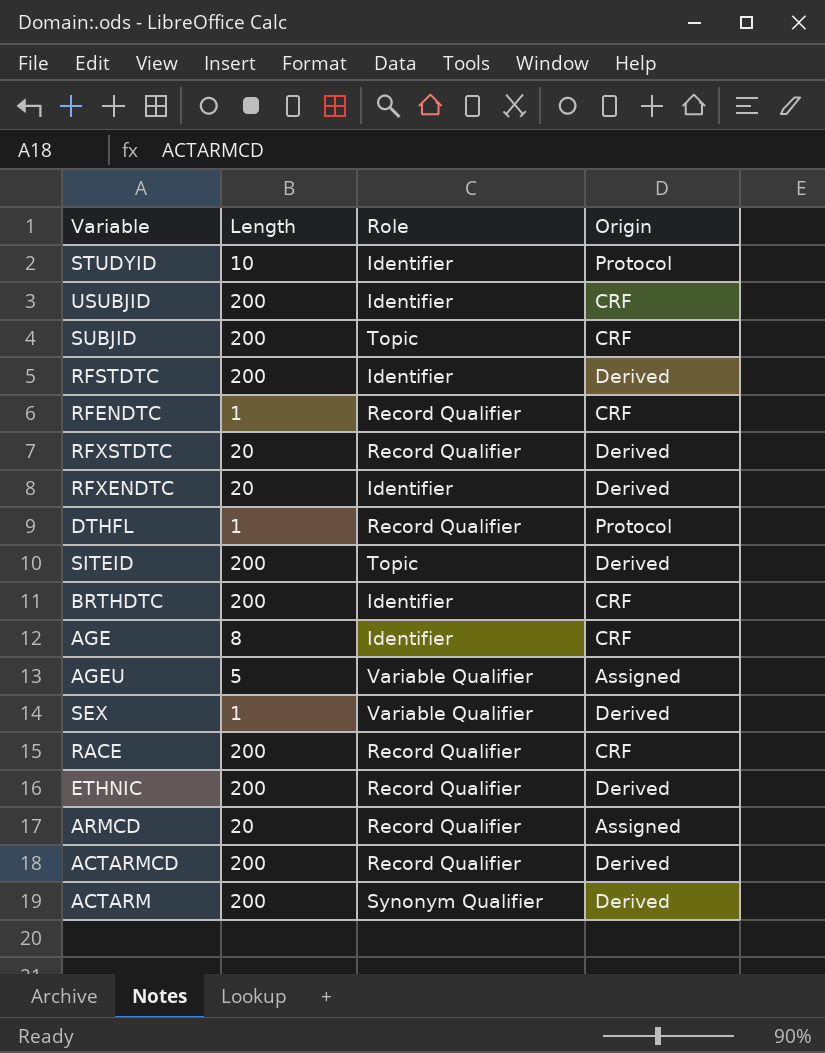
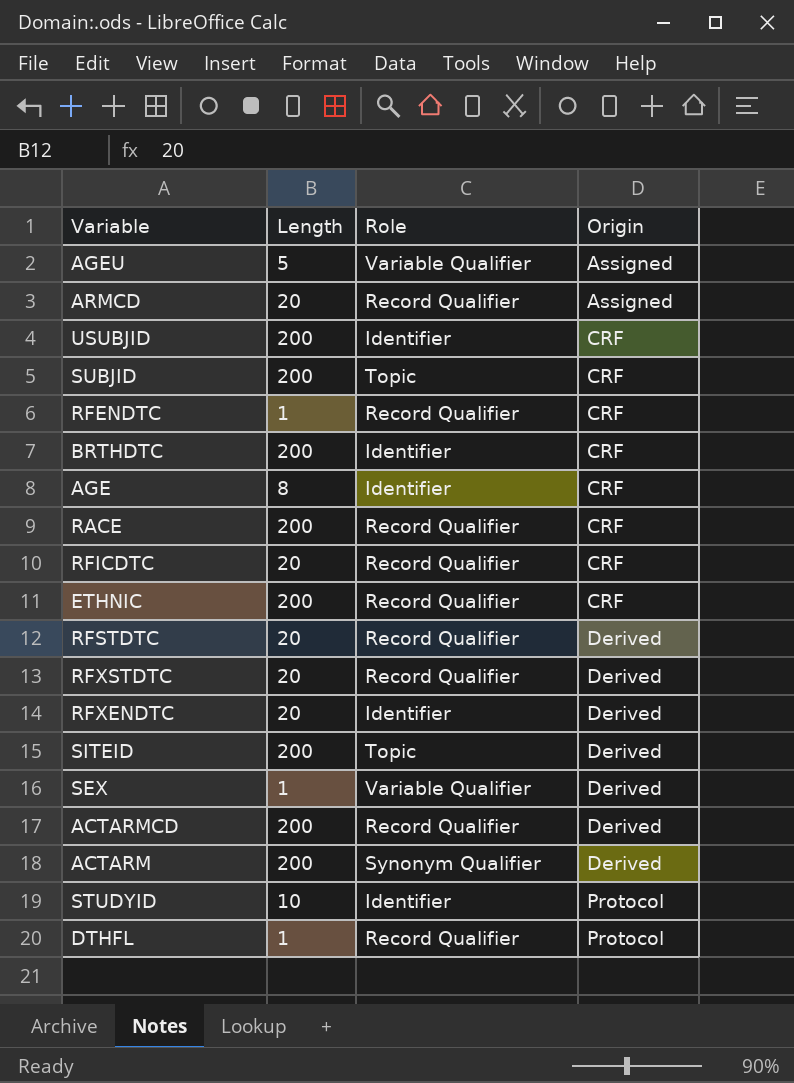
row order: none -> Origin ascending
row RFICDTC: none -> 20 | Record Qualifier | CRF
ETHNIC | Origin: Derived -> CRF
RFSTDTC | Length: 200 -> 20
RFSTDTC | Role: Identifier -> Record Qualifier

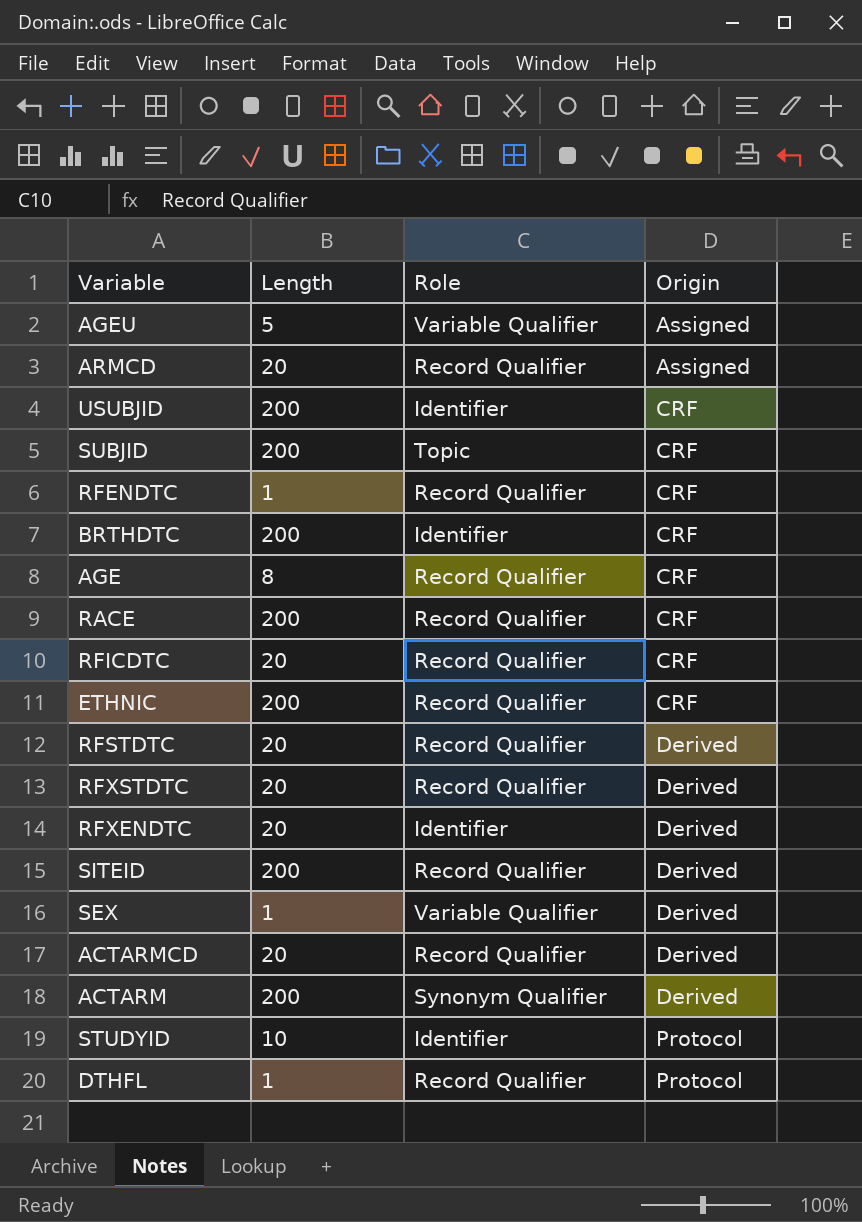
AGE | Role: Identifier -> Record Qualifier
SITEID | Role: Topic -> Record Qualifier
ACTARMCD | Length: 200 -> 20

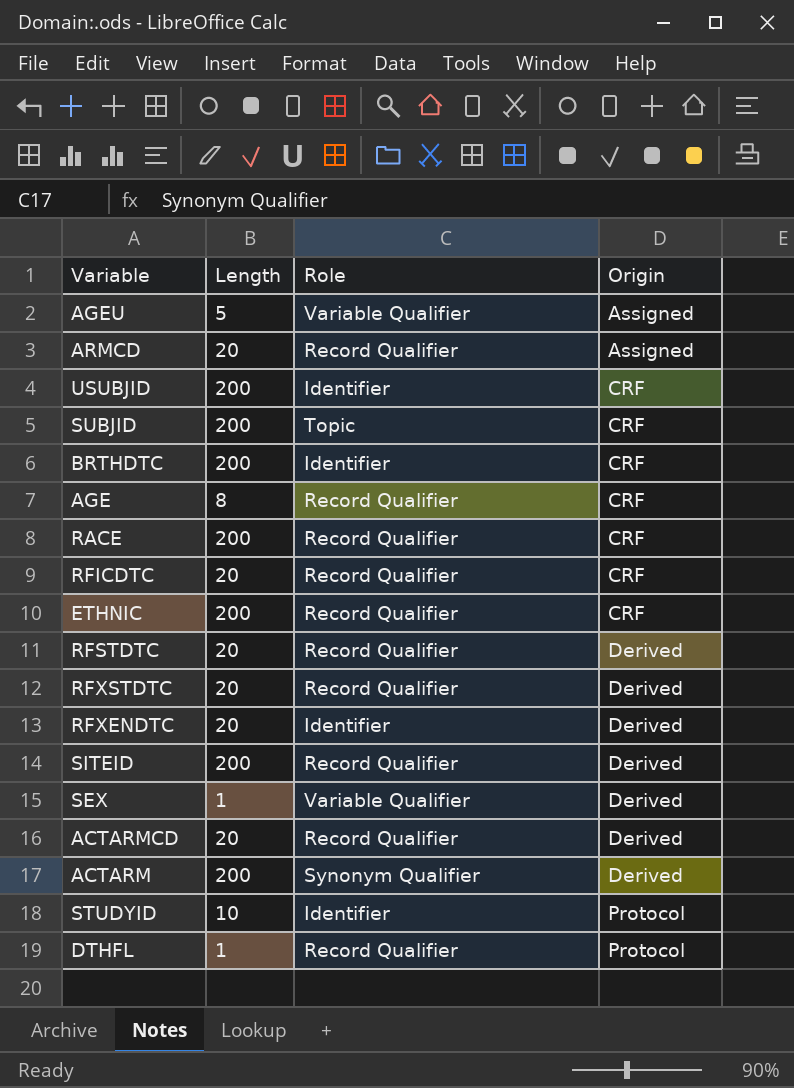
row RFENDTC: 1 | Record Qualifier | CRF -> none

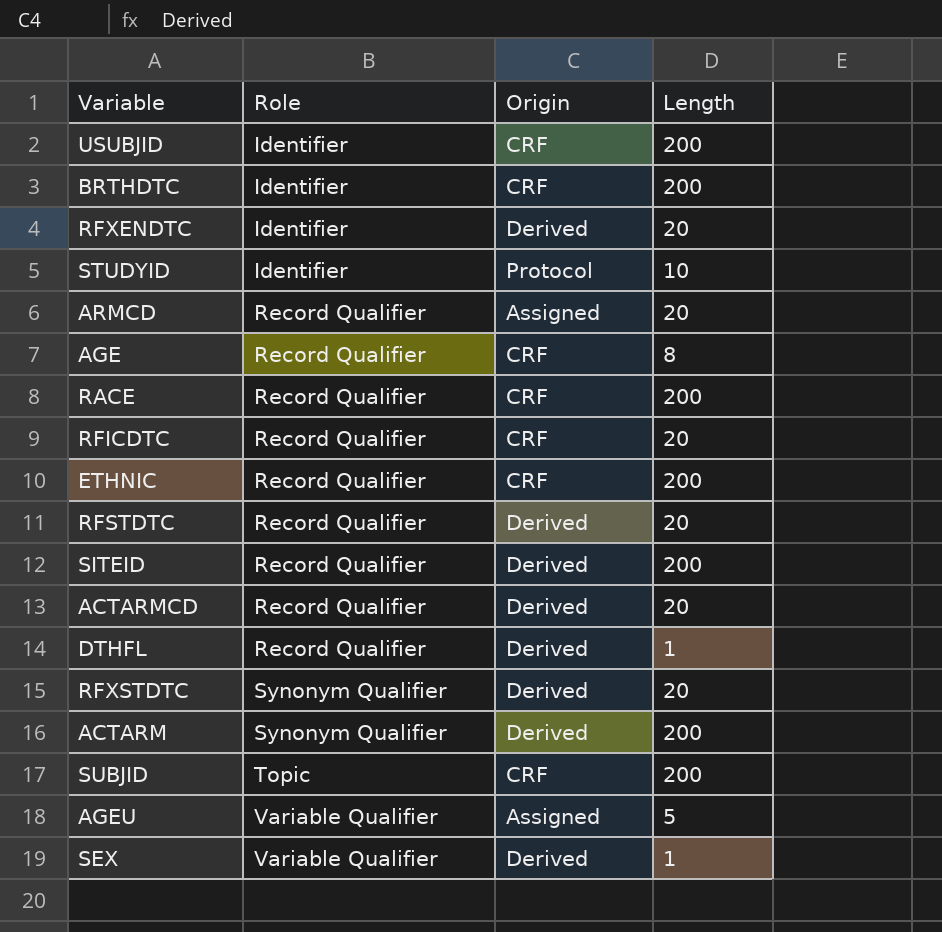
row order: Origin ascending -> Role ascending
column Length | position: 2 -> 4
DTHFL | Origin: Protocol -> Derived
RFXSTDTC | Role: Record Qualifier -> Synonym Qualifier

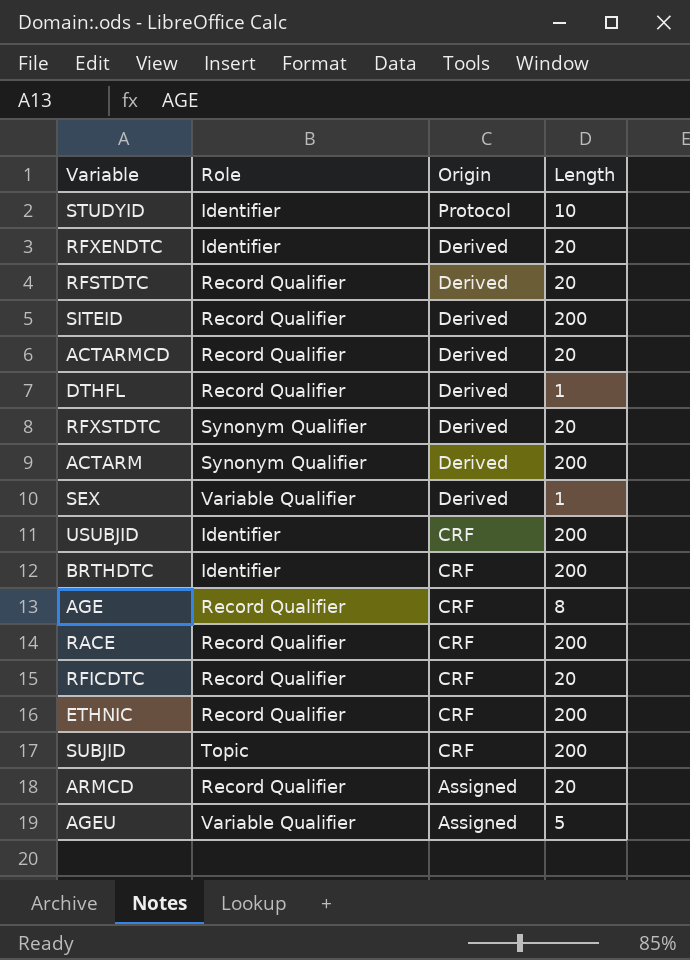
row order: Role ascending -> Origin descending

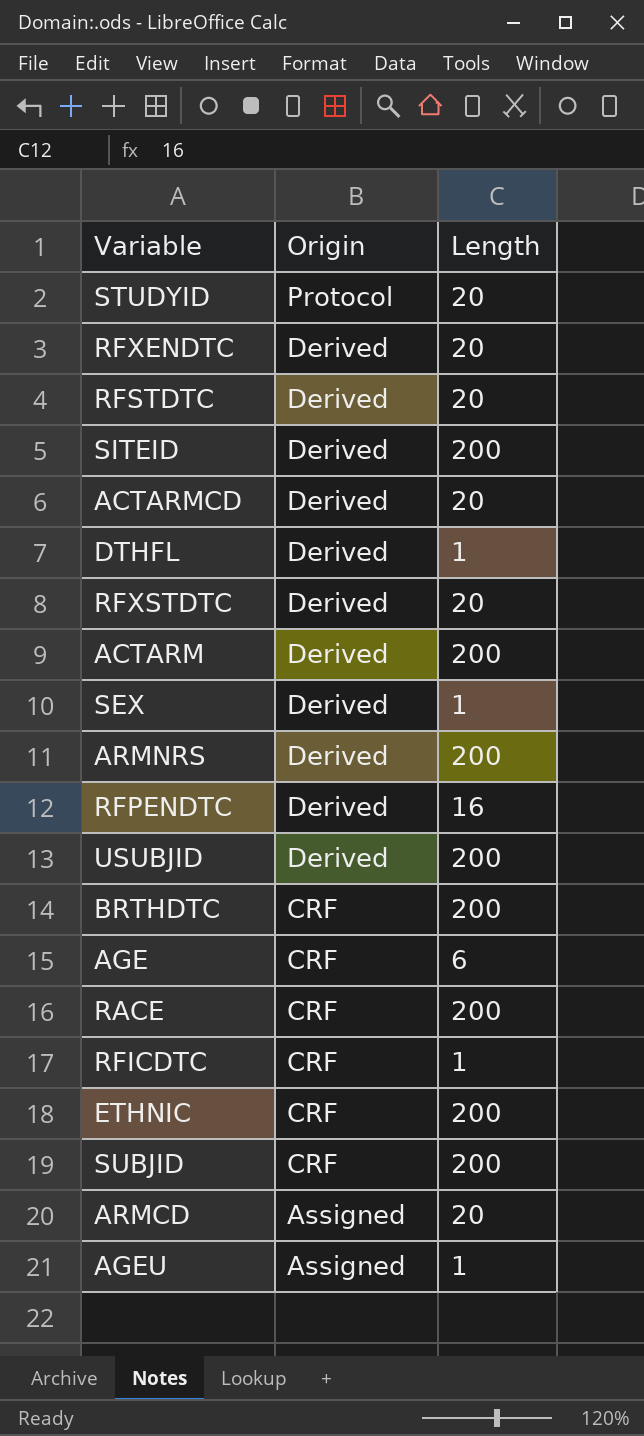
column Role | position: 2 -> none
STUDYID | Length: 10 -> 20
row ARMNRS: none -> Derived | 200
row RFPENDTC: none -> Derived | 16
USUBJID | Origin: CRF -> Derived
AGE | Length: 8 -> 6
RFICDTC | Length: 20 -> 1
AGEU | Length: 5 -> 1

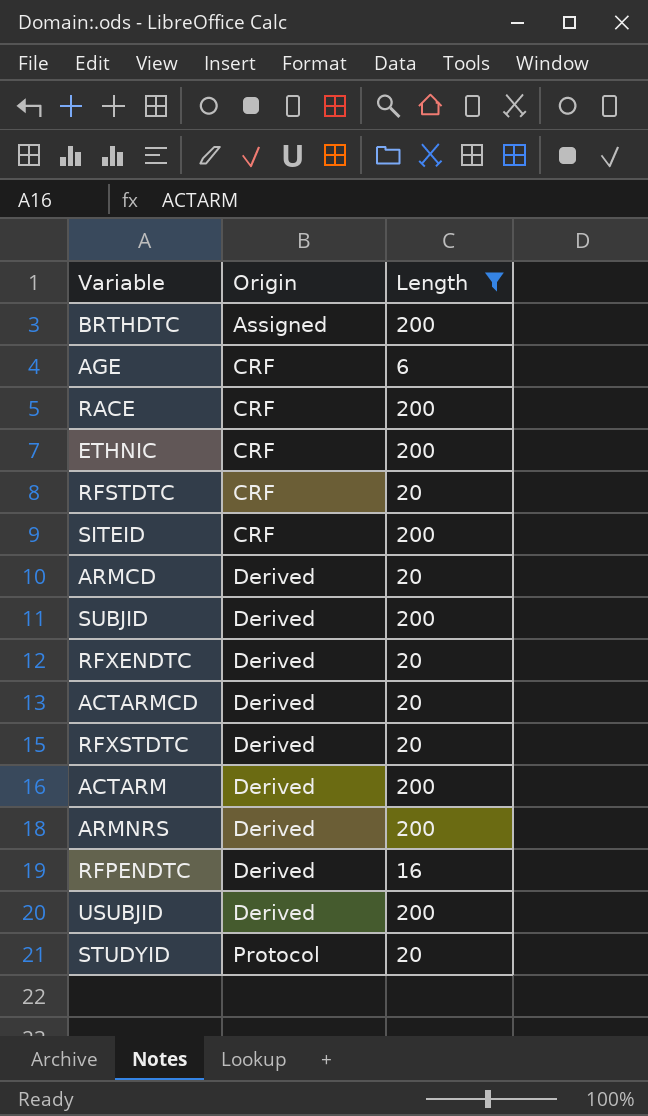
filter: none -> Length != 1
row order: Origin descending -> Origin ascending
BRTHDTC | Origin: CRF -> Assigned
RFSTDTC | Origin: Derived -> CRF
SITEID | Origin: Derived -> CRF
ARMCD | Origin: Assigned -> Derived
SUBJID | Origin: CRF -> Derived

